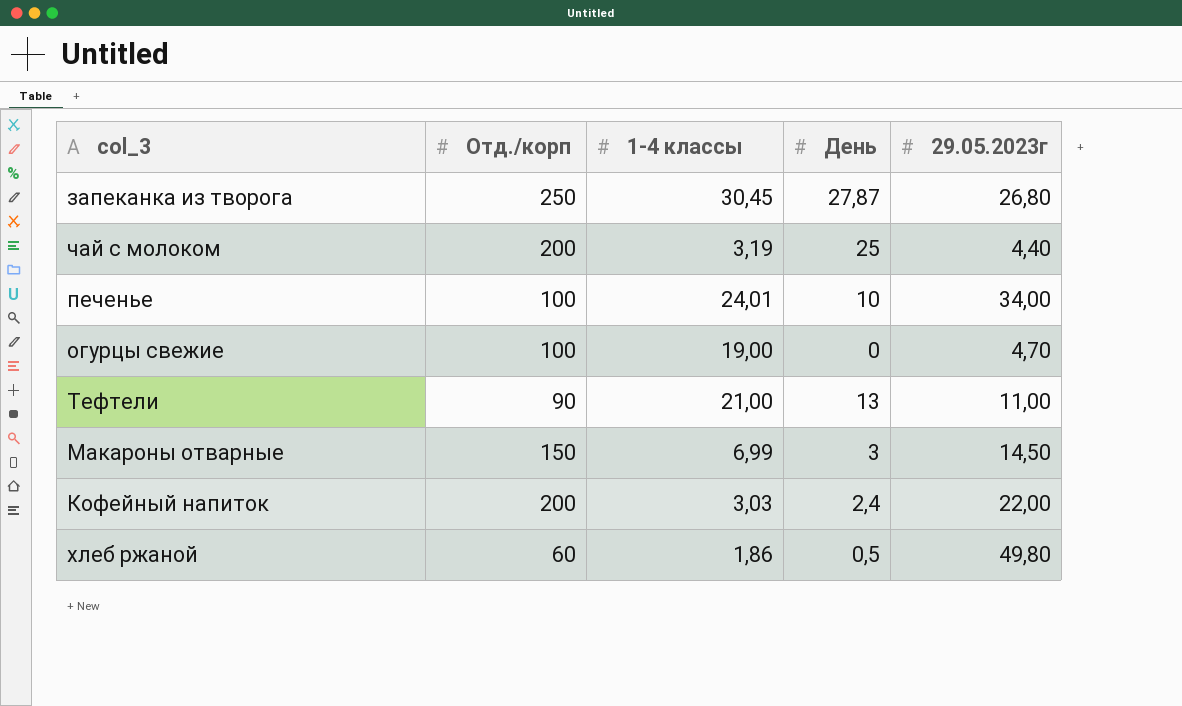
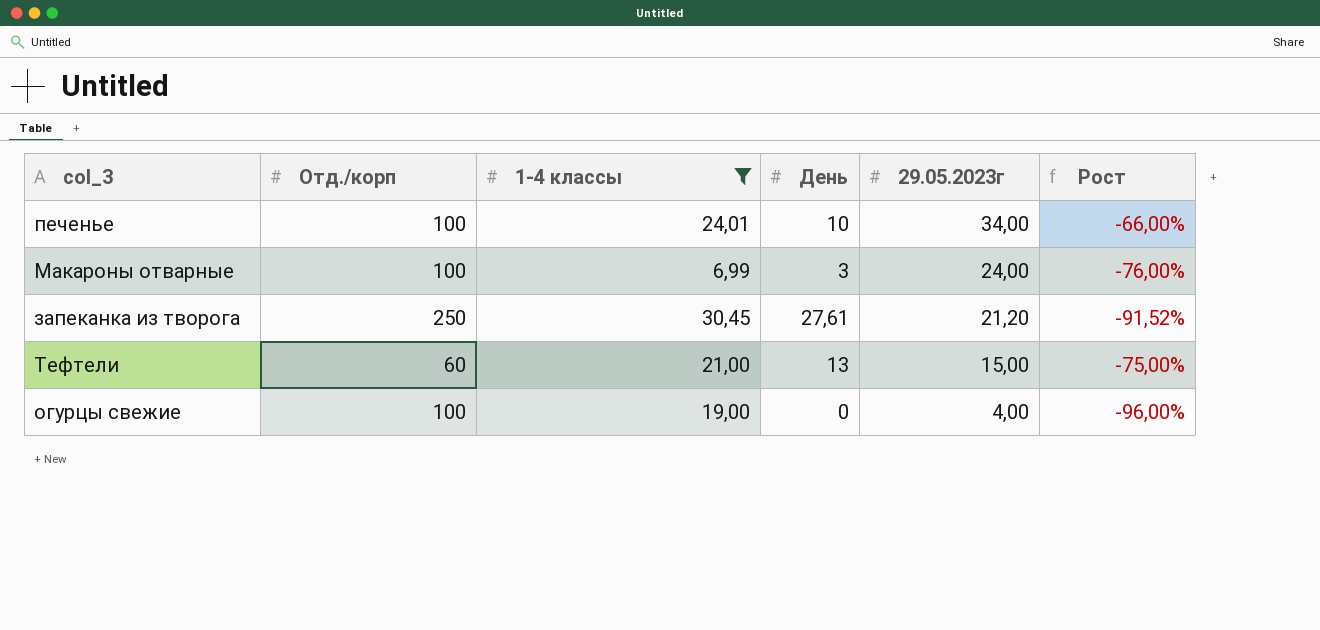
filter: none -> 1-4 классы >= 6,99
row order: none -> 29.05.2023г descending
column Рост | formula: none -> ([29.05.2023г] - [Отд./корп]) / [Отд./корп]
Макароны отварные | Отд./корп: 150 -> 100
Макароны отварные | 29.05.2023г: 14,50 -> 24,00
запеканка из творога | День: 27,87 -> 27,61
запеканка из творога | 29.05.2023г: 26,80 -> 21,20
Тефтели | Отд./корп: 90 -> 60
Тефтели | 29.05.2023г: 11,00 -> 15,00
огурцы свежие | 29.05.2023г: 4,70 -> 4,00

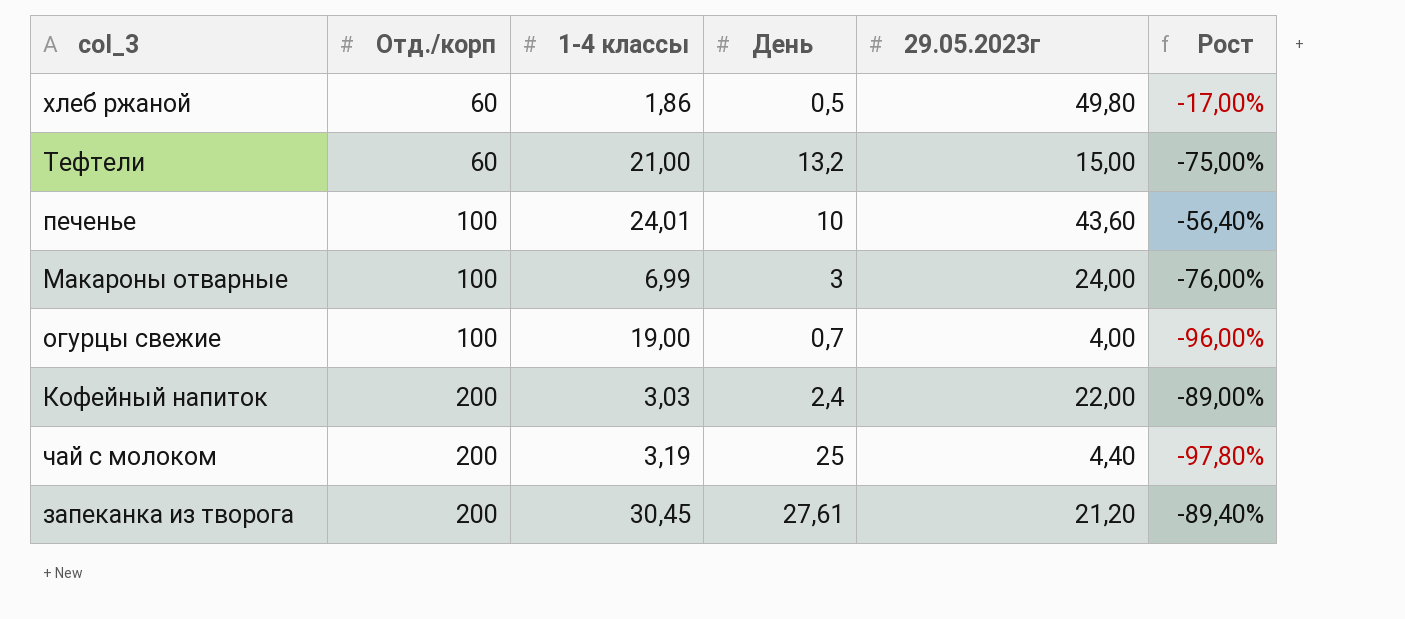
filter: 1-4 классы >= 6,99 -> none
row order: 29.05.2023г descending -> Отд./корп ascending
Тефтели | День: 13 -> 13,2
печенье | 29.05.2023г: 34,00 -> 43,60
печенье | Рост: -66,00% -> -56,40%
огурцы свежие | День: 0 -> 0,7
запеканка из творога | Отд./корп: 250 -> 200
запеканка из творога | Рост: -91,52% -> -89,40%

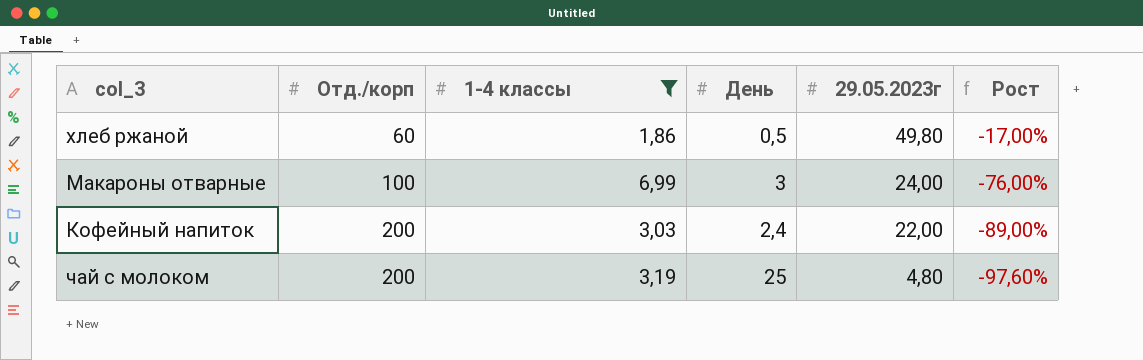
filter: none -> 1-4 классы <= 6,99
чай с молоком | 29.05.2023г: 4,40 -> 4,80
чай с молоком | Рост: -97,80% -> -97,60%

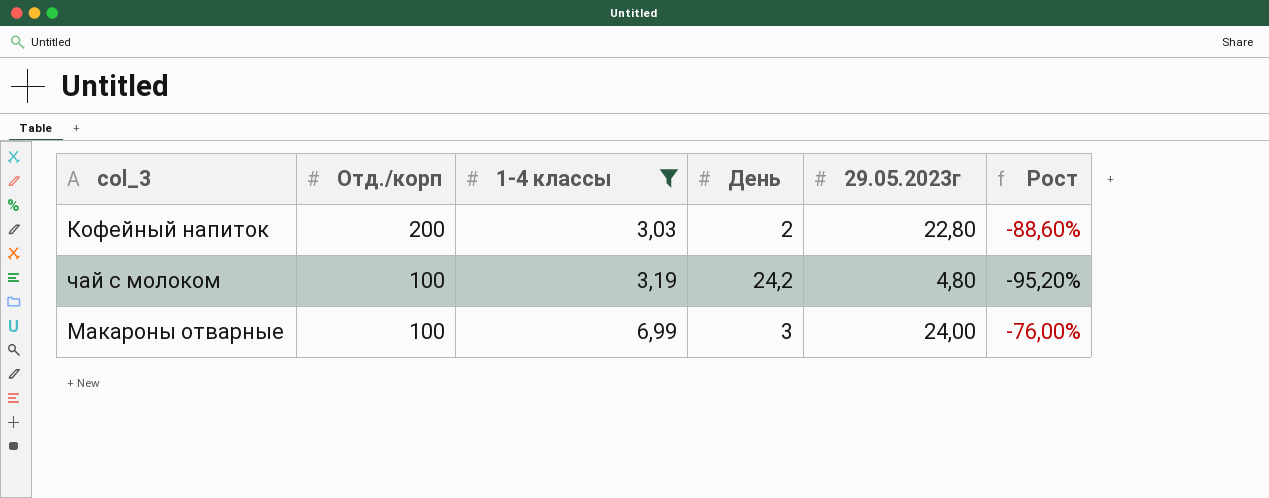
row order: Отд./корп ascending -> Отд./корп descending
row хлеб ржаной: 60 | 1,86 | 0,5 | 49,80 | -17,00% -> none
Кофейный напиток | День: 2,4 -> 2
Кофейный напиток | 29.05.2023г: 22,00 -> 22,80
Кофейный напиток | Рост: -89,00% -> -88,60%
чай с молоком | Отд./корп: 200 -> 100
чай с молоком | День: 25 -> 24,2
чай с молоком | Рост: -97,60% -> -95,20%

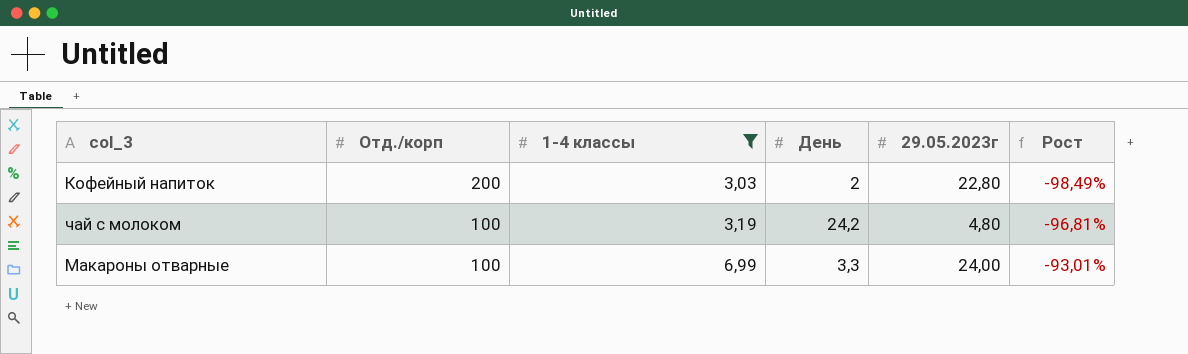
column Рост | formula: ([29.05.2023г] - [Отд./корп]) / [Отд./корп] -> ([1-4 классы] - [Отд./корп]) / [Отд./корп]
Макароны отварные | День: 3 -> 3,3

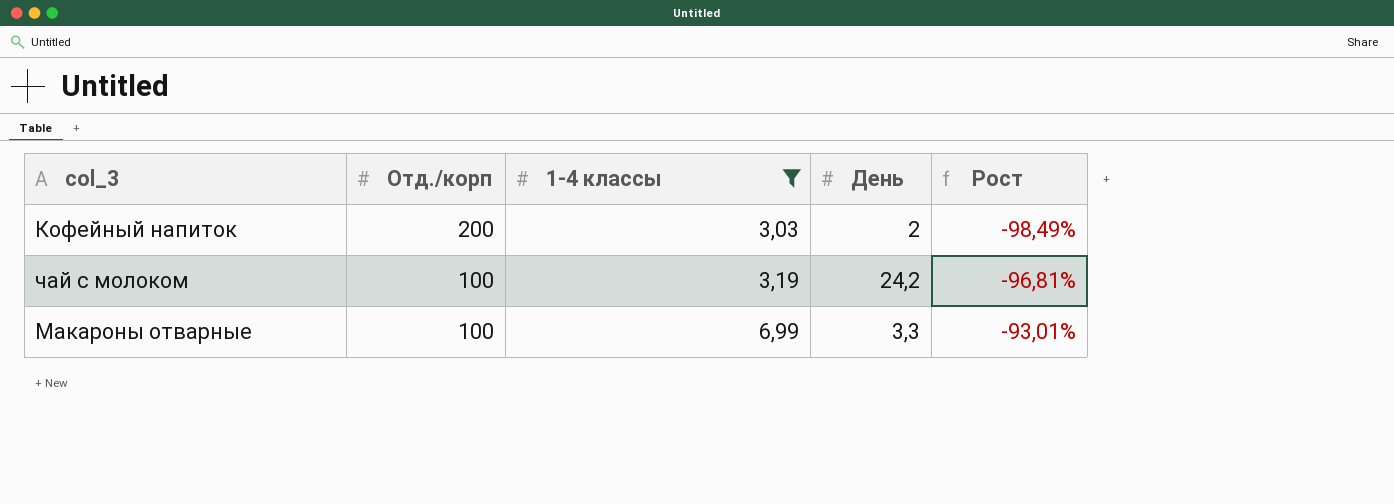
column 29.05.2023г | position: 5 -> none

